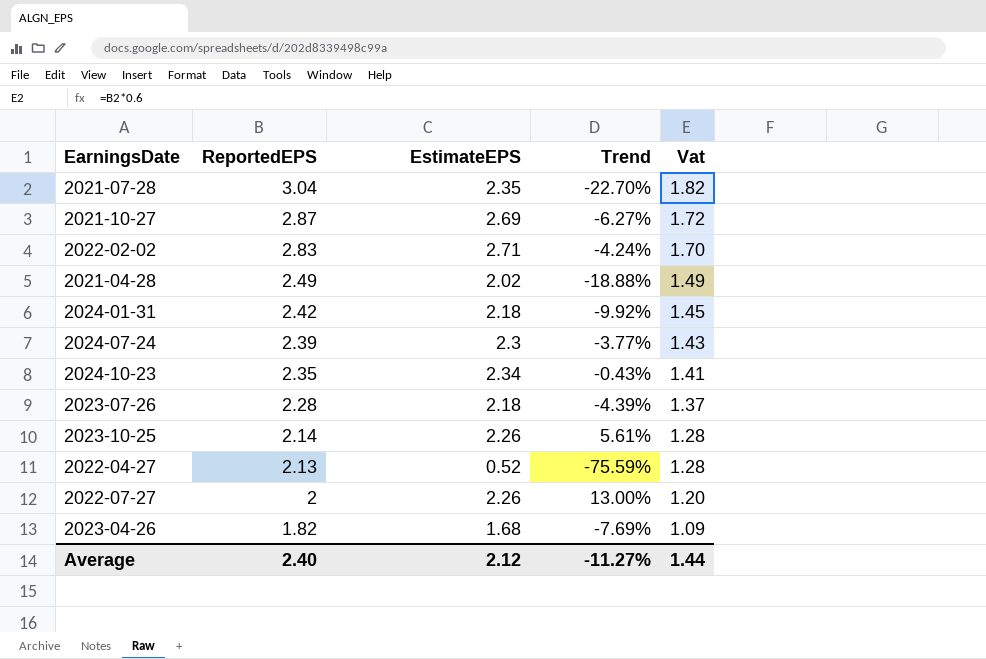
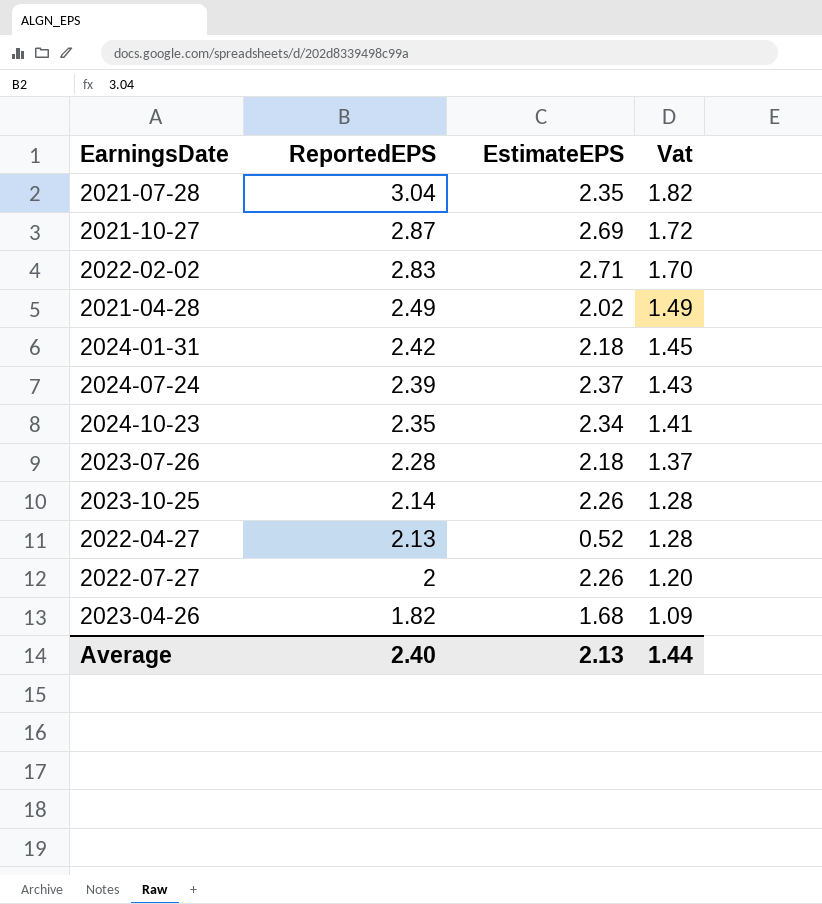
column Trend | formula: ([EstimateEPS] - [ReportedEPS]) / [ReportedEPS] -> none
2024-07-24 | EstimateEPS: 2.3 -> 2.37
Average | EstimateEPS: 2.12 -> 2.13

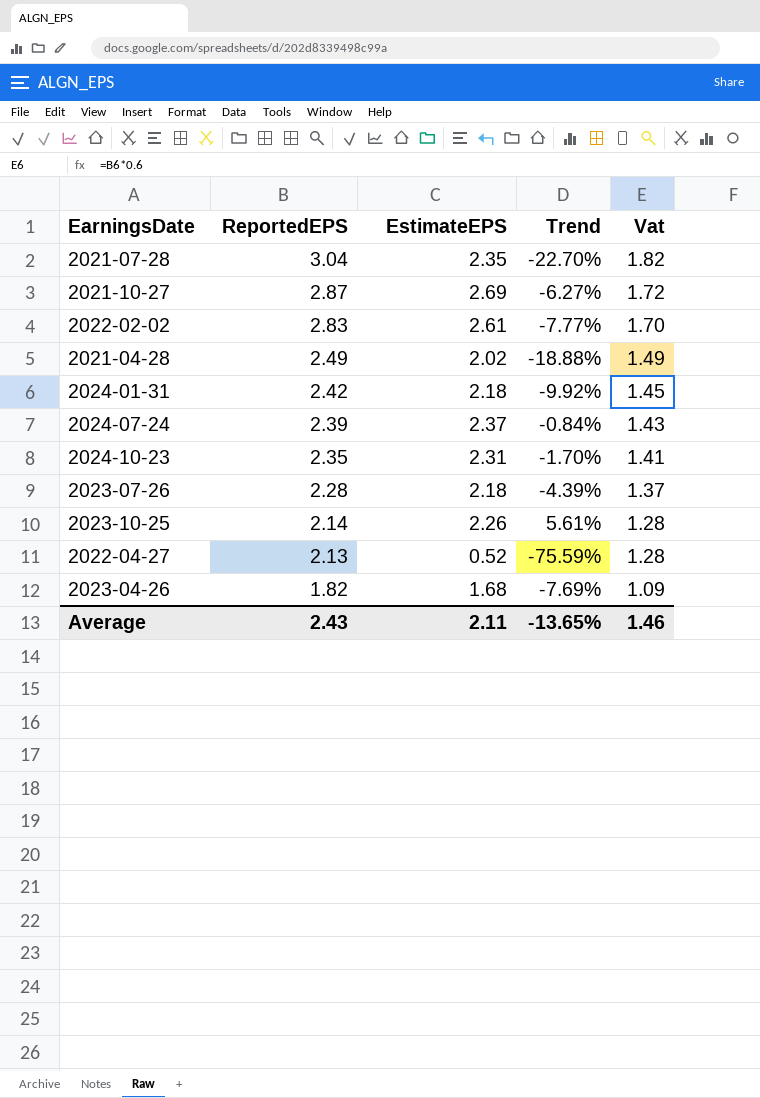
column Trend | formula: none -> ([EstimateEPS] - [ReportedEPS]) / [ReportedEPS]
row 2022-07-27: 2 | 2.26 | 1.20 -> none
2022-02-02 | EstimateEPS: 2.71 -> 2.61
2024-10-23 | EstimateEPS: 2.34 -> 2.31
Average | ReportedEPS: 2.40 -> 2.43
Average | EstimateEPS: 2.13 -> 2.11
Average | Vat: 1.44 -> 1.46

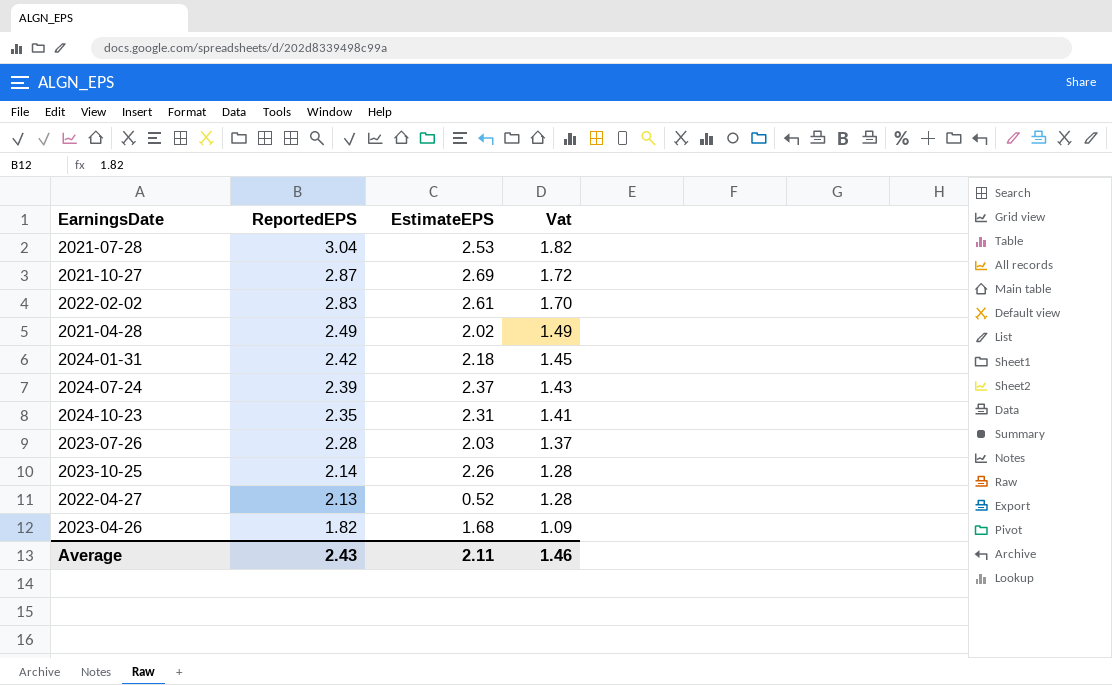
column Trend | formula: ([EstimateEPS] - [ReportedEPS]) / [ReportedEPS] -> none
2021-07-28 | EstimateEPS: 2.35 -> 2.53
2023-07-26 | EstimateEPS: 2.18 -> 2.03

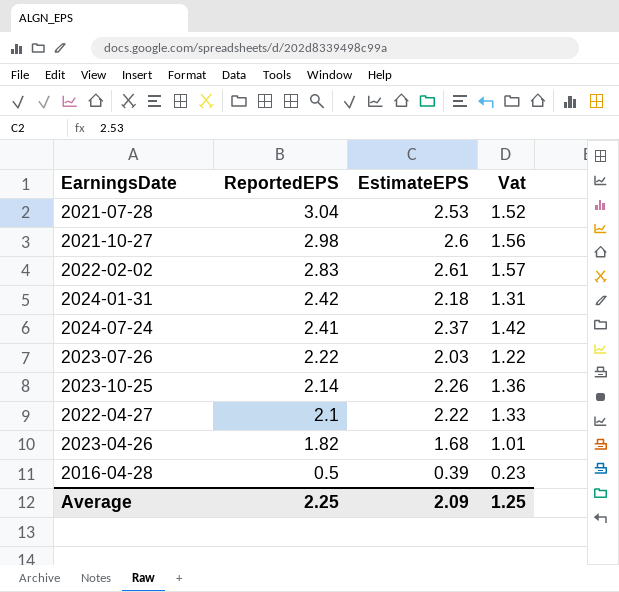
column Vat | formula: [ReportedEPS] * 0.6 -> [EstimateEPS] * 0.6
row 2021-04-28: 2.49 | 2.02 | 1.49 -> none
row 2024-10-23: 2.35 | 2.31 | 1.41 -> none
2021-10-27 | ReportedEPS: 2.87 -> 2.98
2021-10-27 | EstimateEPS: 2.69 -> 2.6
2024-07-24 | ReportedEPS: 2.39 -> 2.41
2023-07-26 | ReportedEPS: 2.28 -> 2.22
2022-04-27 | ReportedEPS: 2.13 -> 2.1
2022-04-27 | EstimateEPS: 0.52 -> 2.22
row 2016-04-28: none -> 0.5 | 0.39 | 0.23
Average | ReportedEPS: 2.43 -> 2.25
Average | EstimateEPS: 2.11 -> 2.09
Average | Vat: 1.46 -> 1.25

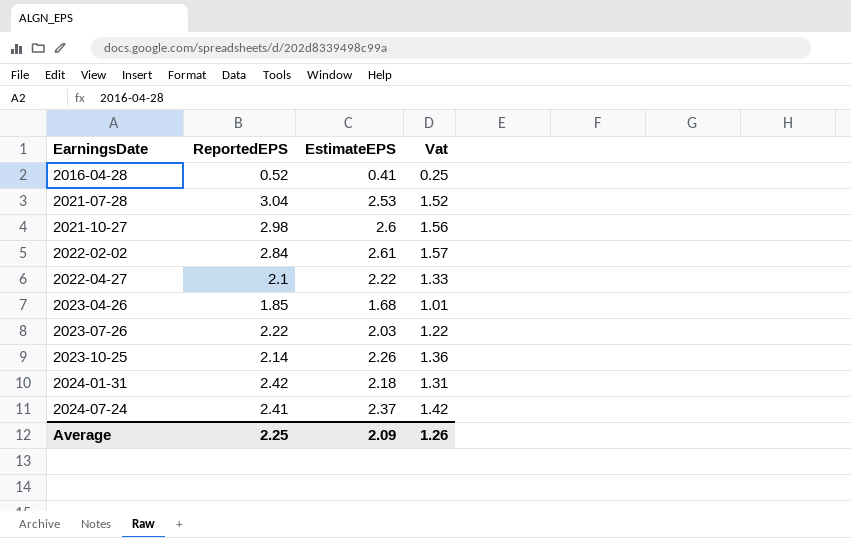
row order: ReportedEPS descending -> EarningsDate ascending
2016-04-28 | ReportedEPS: 0.5 -> 0.52
2016-04-28 | EstimateEPS: 0.39 -> 0.41
2016-04-28 | Vat: 0.23 -> 0.25
2022-02-02 | ReportedEPS: 2.83 -> 2.84
2023-04-26 | ReportedEPS: 1.82 -> 1.85
Average | Vat: 1.25 -> 1.26

